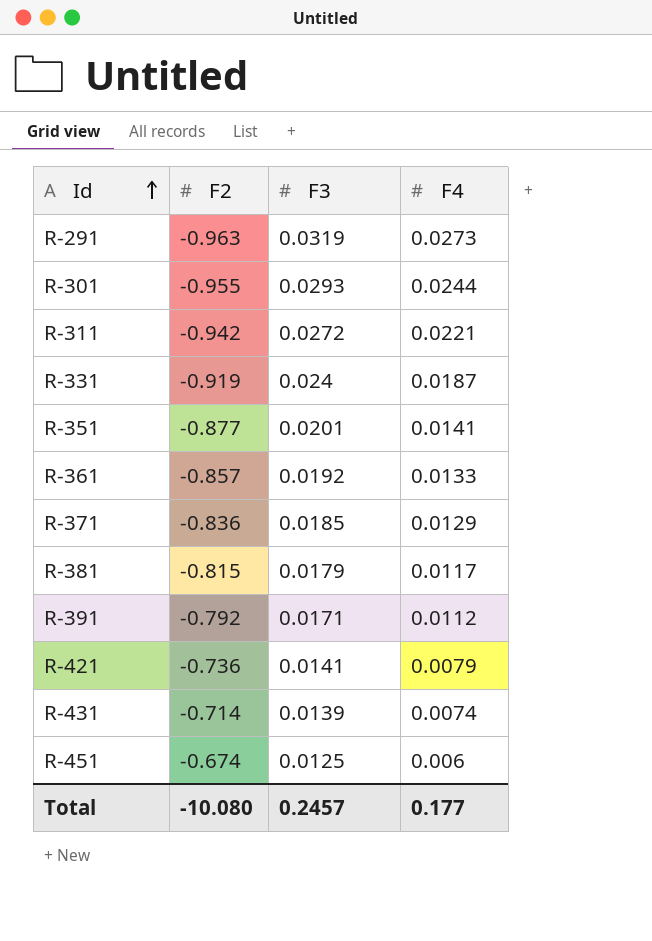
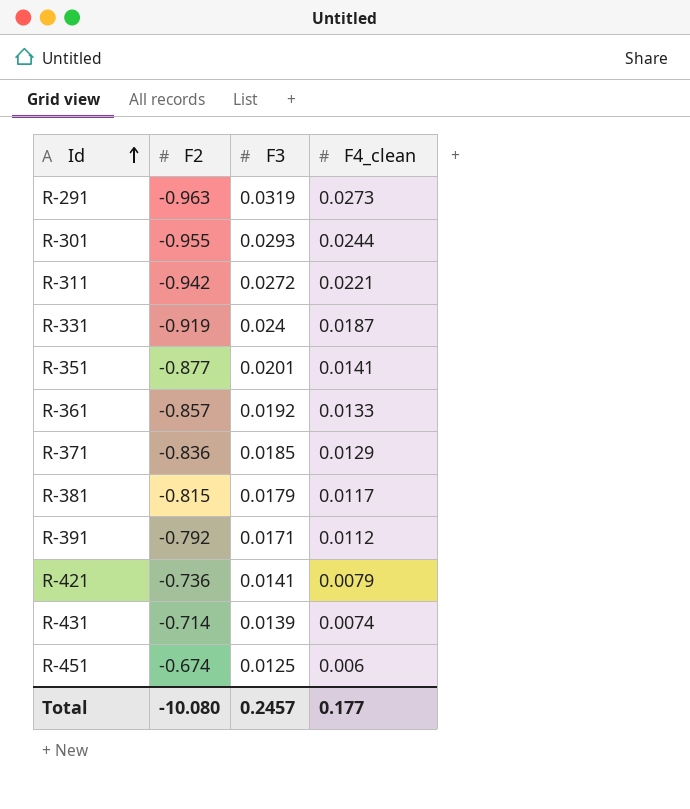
column name: F4 -> F4_clean

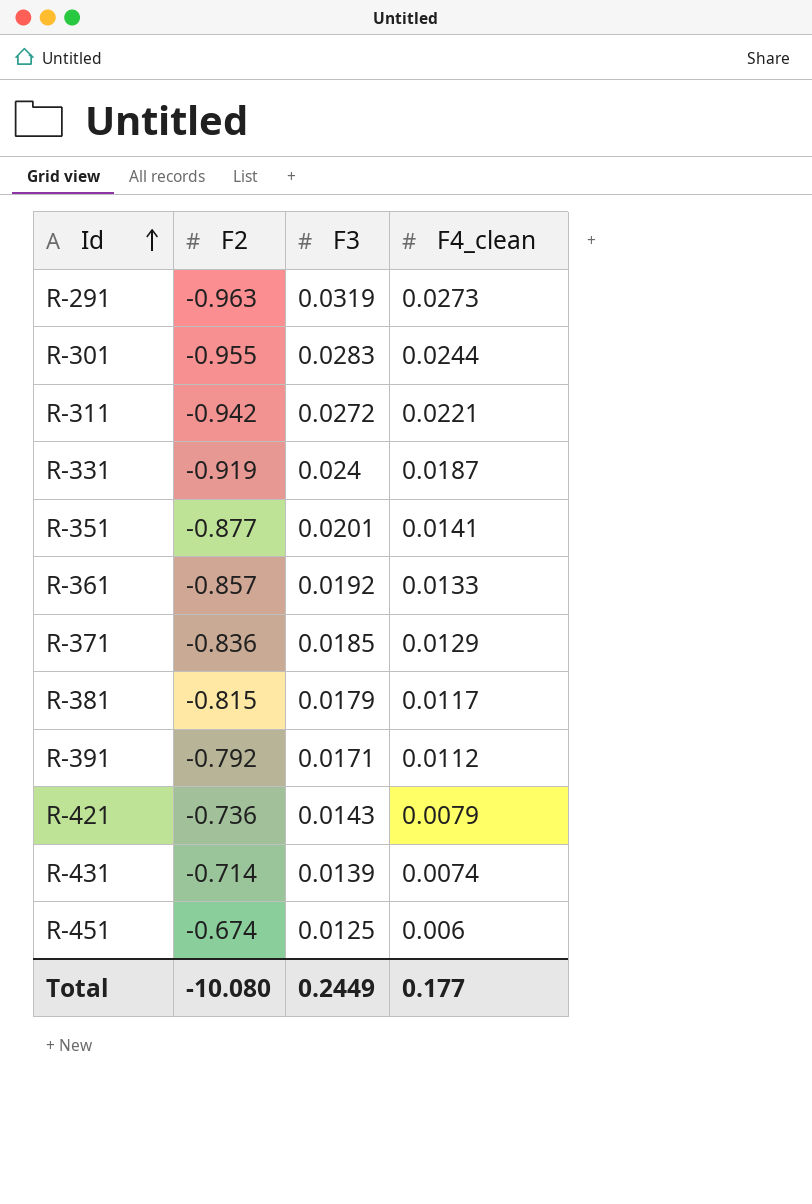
R-301 | F3: 0.0293 -> 0.0283
R-421 | F3: 0.0141 -> 0.0143
Total | F3: 0.2457 -> 0.2449

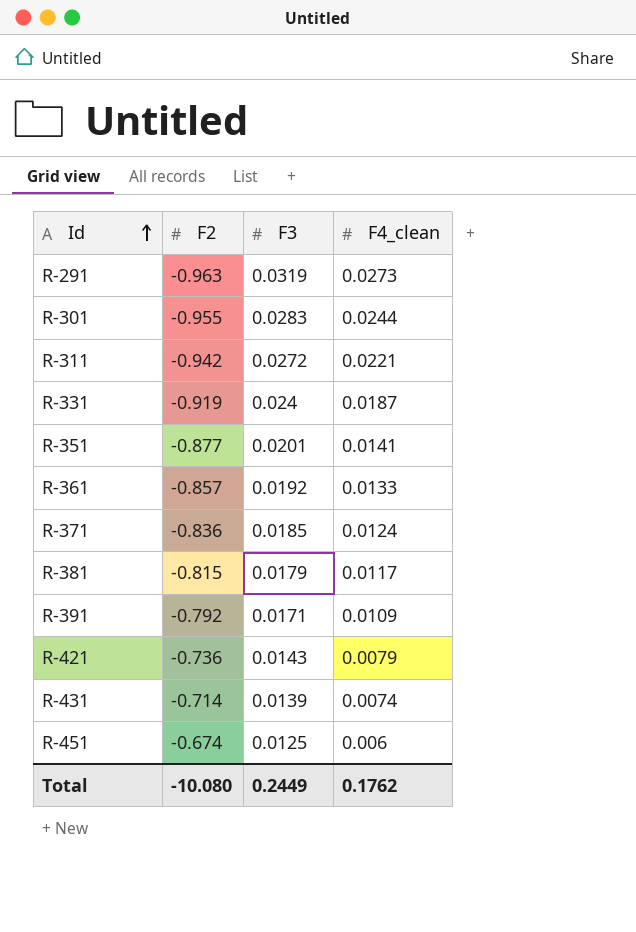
R-371 | F4_clean: 0.0129 -> 0.0124
R-391 | F4_clean: 0.0112 -> 0.0109
Total | F4_clean: 0.177 -> 0.1762

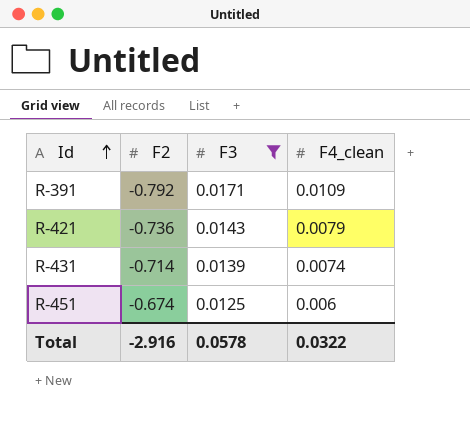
filter: none -> F3 <= 0.0171
Total | F2: -10.080 -> -2.916
Total | F3: 0.2449 -> 0.0578
Total | F4_clean: 0.1762 -> 0.0322

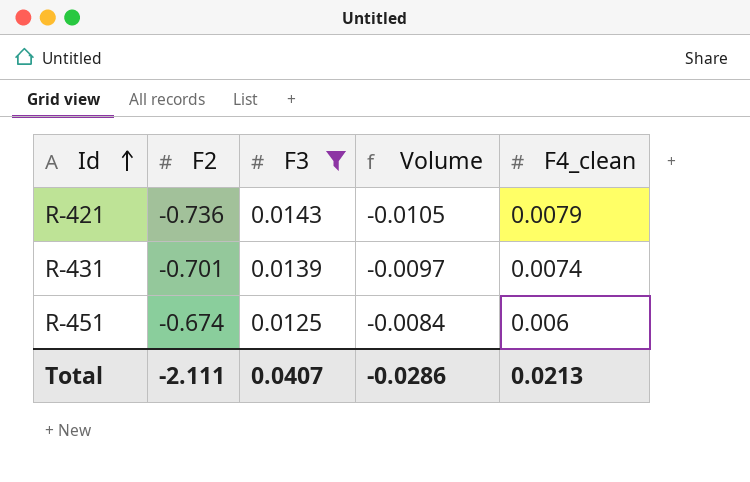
column Volume | formula: none -> [F2] * [F3]
row R-391: -0.792 | 0.0171 | 0.0109 -> none
R-431 | F2: -0.714 -> -0.701
Total | F2: -2.916 -> -2.111
Total | F3: 0.0578 -> 0.0407
Total | F4_clean: 0.0322 -> 0.0213

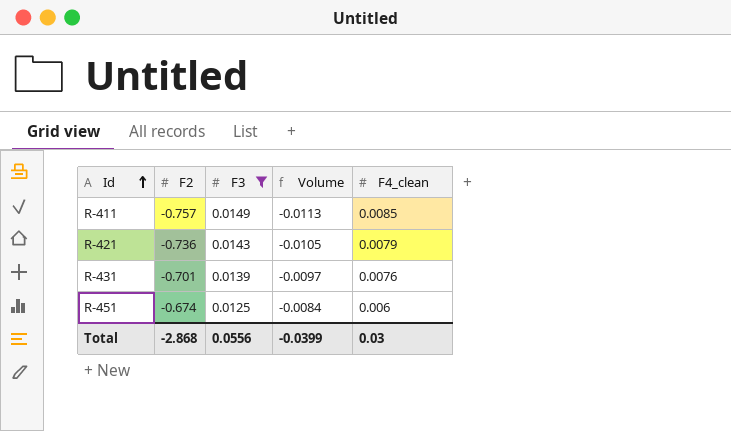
row R-411: none -> -0.757 | 0.0149 | -0.0113 | 0.0085
R-431 | F4_clean: 0.0074 -> 0.0076
Total | F2: -2.111 -> -2.868
Total | F3: 0.0407 -> 0.0556
Total | Volume: -0.0286 -> -0.0399
Total | F4_clean: 0.0213 -> 0.03

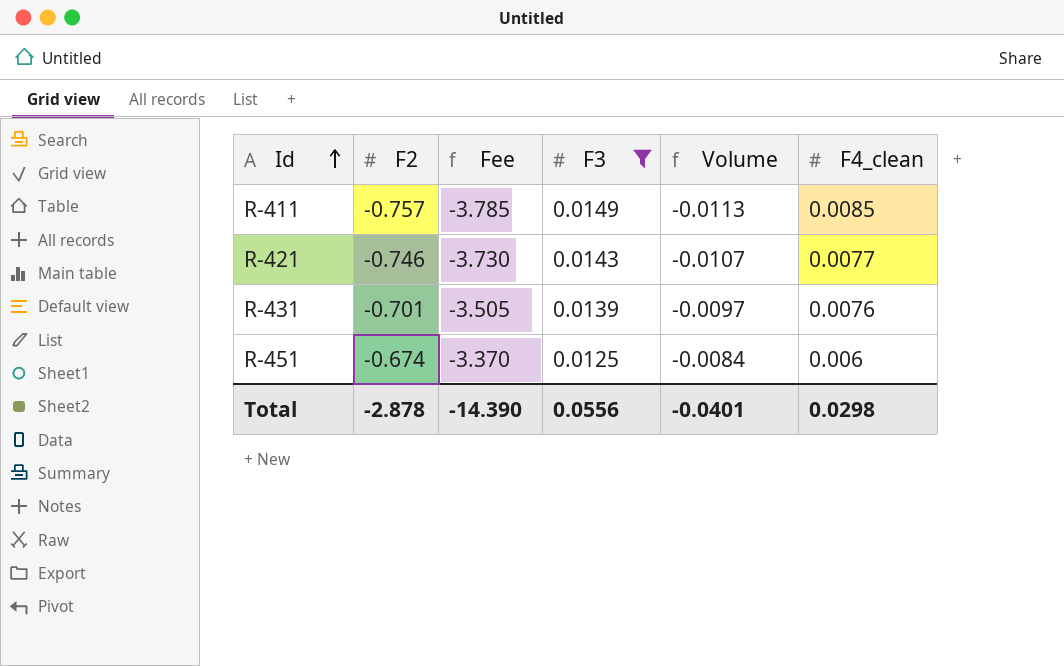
column Fee | formula: none -> [F2] * 5
R-421 | F2: -0.736 -> -0.746
R-421 | Volume: -0.0105 -> -0.0107
R-421 | F4_clean: 0.0079 -> 0.0077
Total | F2: -2.868 -> -2.878
Total | Volume: -0.0399 -> -0.0401
Total | F4_clean: 0.03 -> 0.0298

